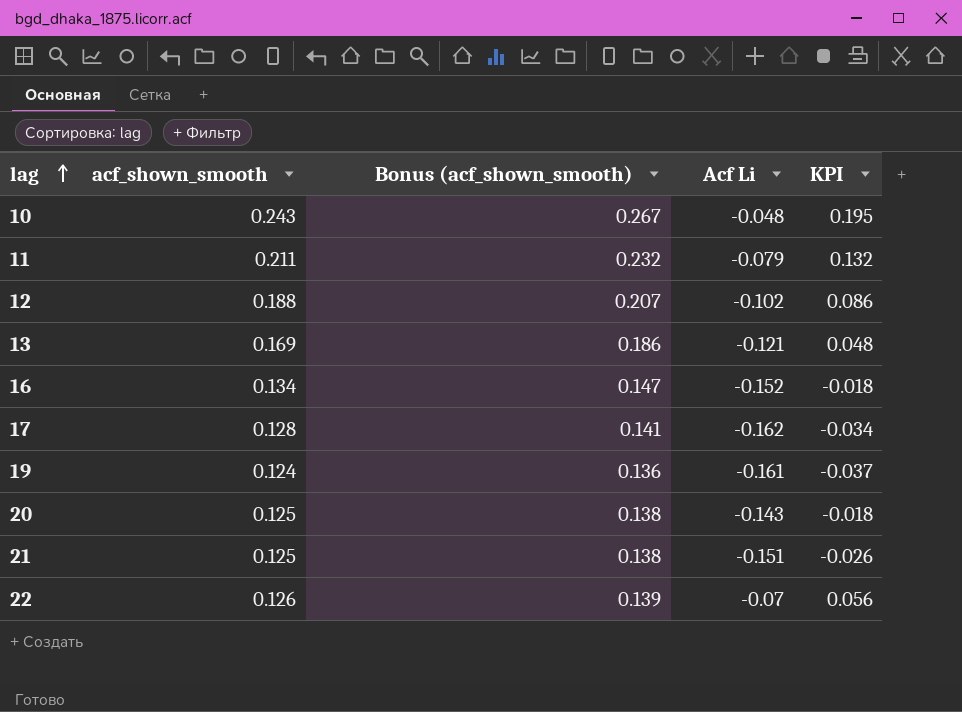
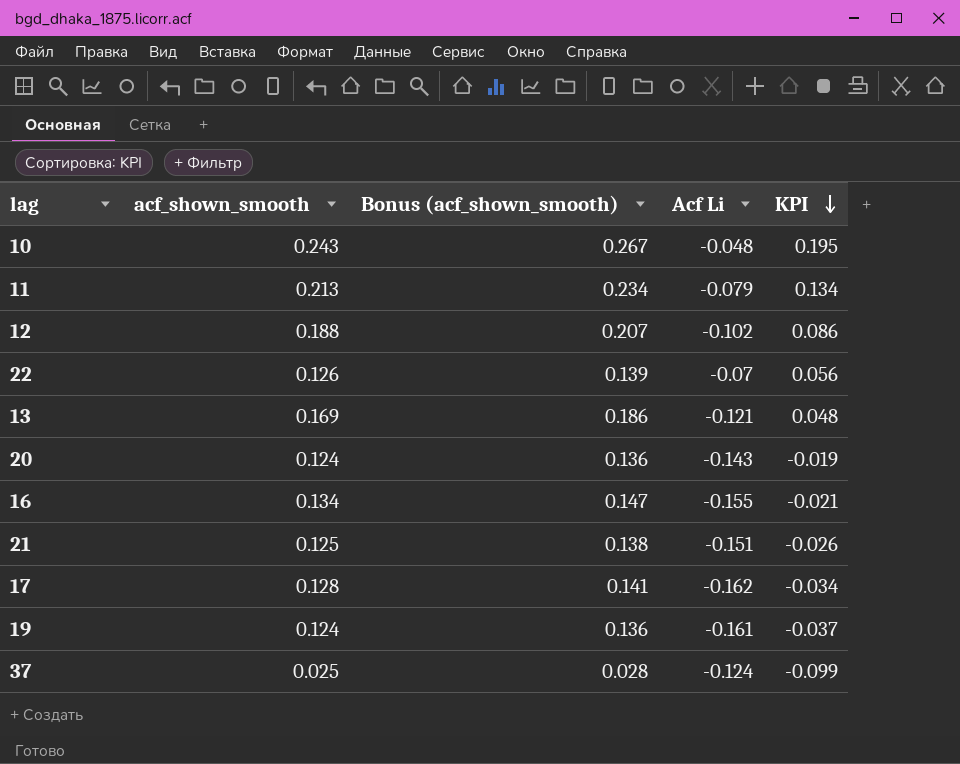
row order: lag ascending -> KPI descending
11 | acf_shown_smooth: 0.211 -> 0.213
11 | Bonus (acf_shown_smooth): 0.232 -> 0.234
11 | KPI: 0.132 -> 0.134
20 | acf_shown_smooth: 0.125 -> 0.124
20 | Bonus (acf_shown_smooth): 0.138 -> 0.136
20 | KPI: -0.018 -> -0.019
16 | Acf Li: -0.152 -> -0.155
16 | KPI: -0.018 -> -0.021
row 37: none -> 0.025 | 0.028 | -0.124 | -0.099

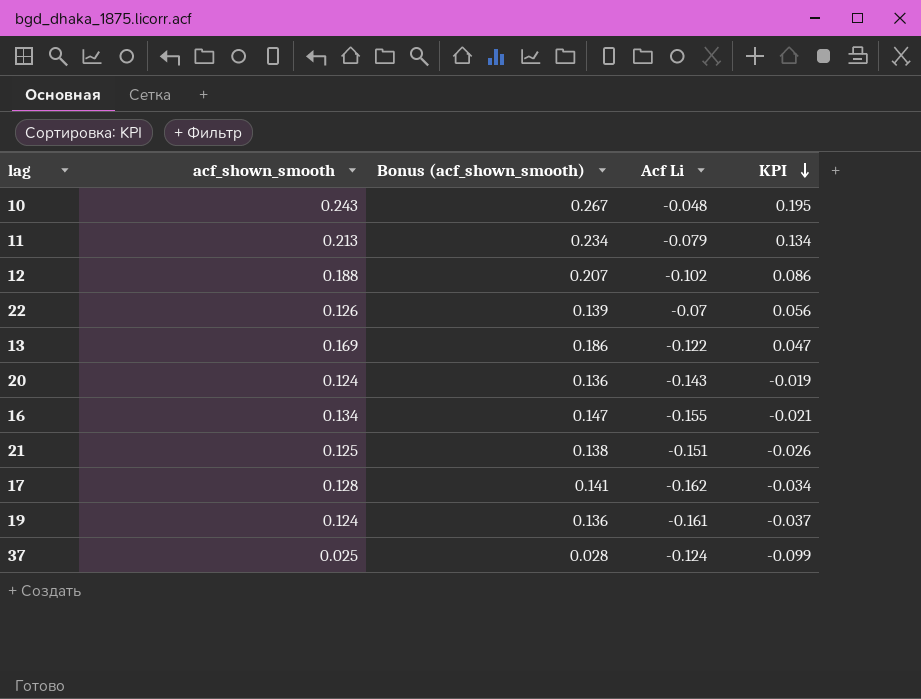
13 | Acf Li: -0.121 -> -0.122
13 | KPI: 0.048 -> 0.047

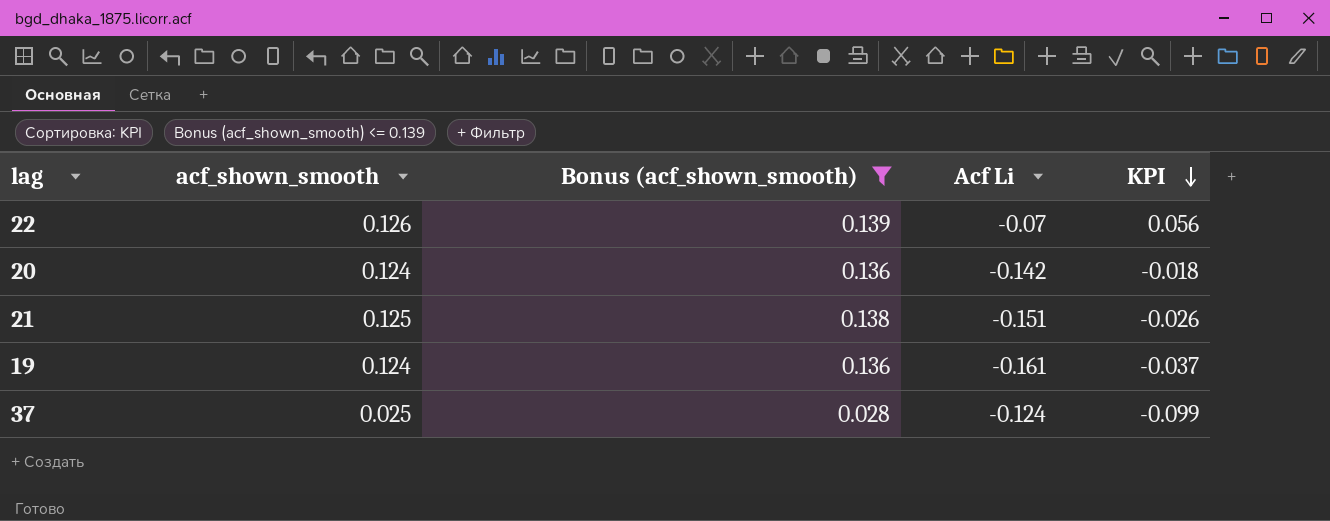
filter: none -> Bonus (acf_shown_smooth) <= 0.139
20 | Acf Li: -0.143 -> -0.142
20 | KPI: -0.019 -> -0.018

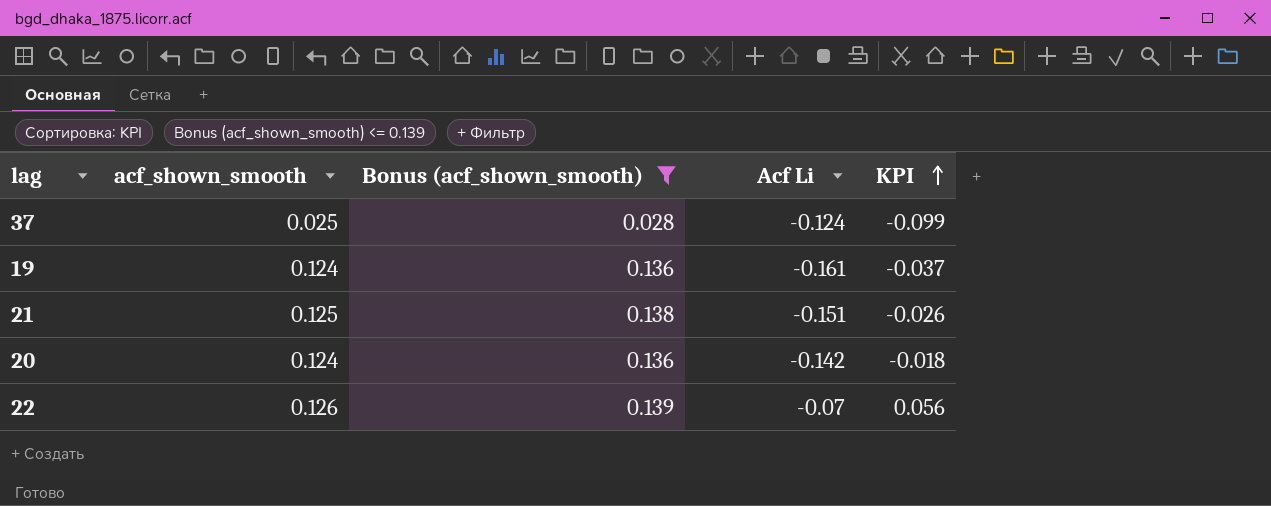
row order: KPI descending -> KPI ascending

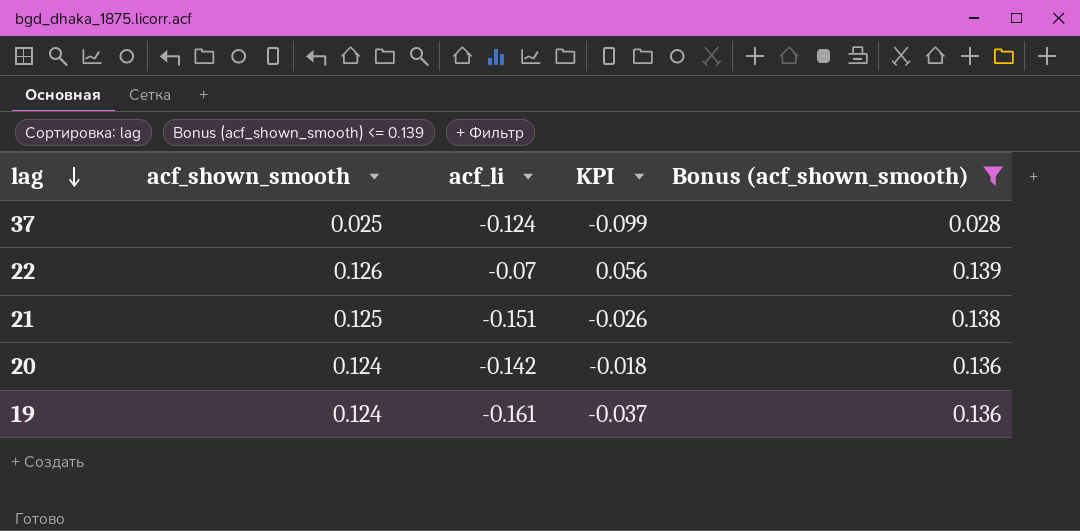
row order: KPI ascending -> lag descending
column name: Acf Li -> acf_li
column Bonus (acf_shown_smooth) | position: 3 -> 5

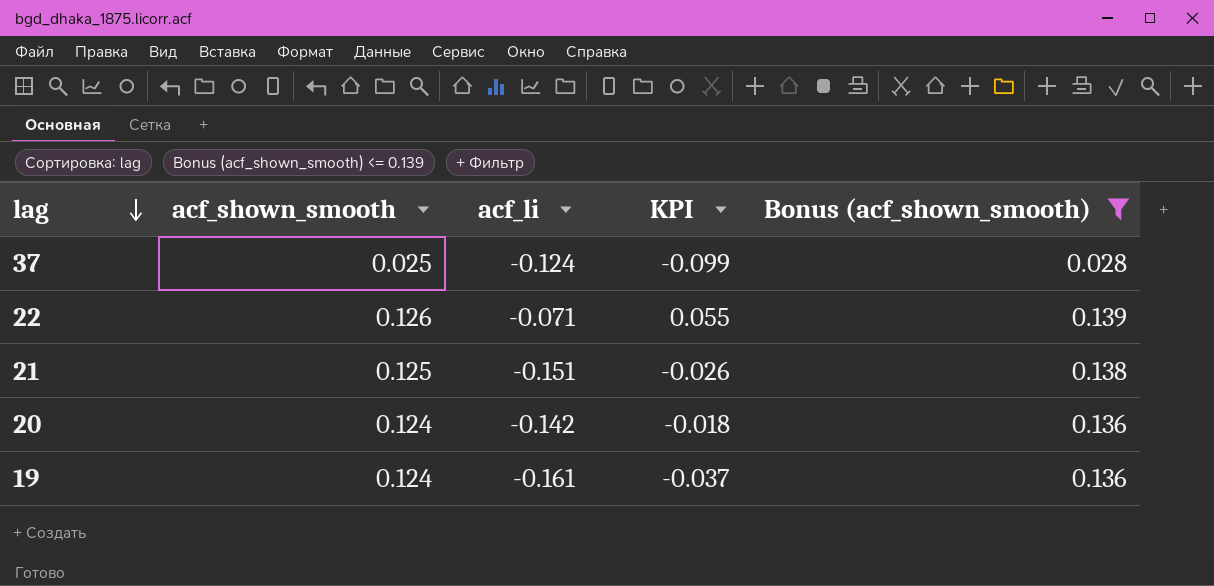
22 | acf_li: -0.07 -> -0.071
22 | KPI: 0.056 -> 0.055

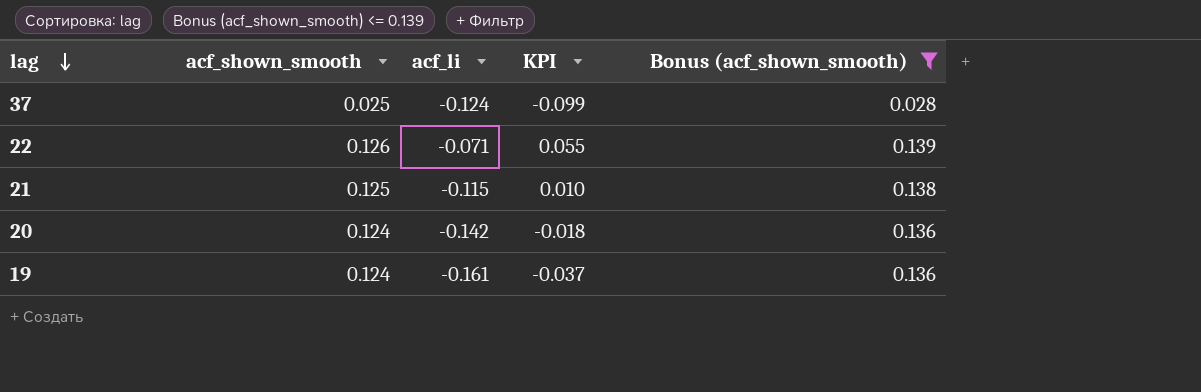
21 | acf_li: -0.151 -> -0.115
21 | KPI: -0.026 -> 0.010

